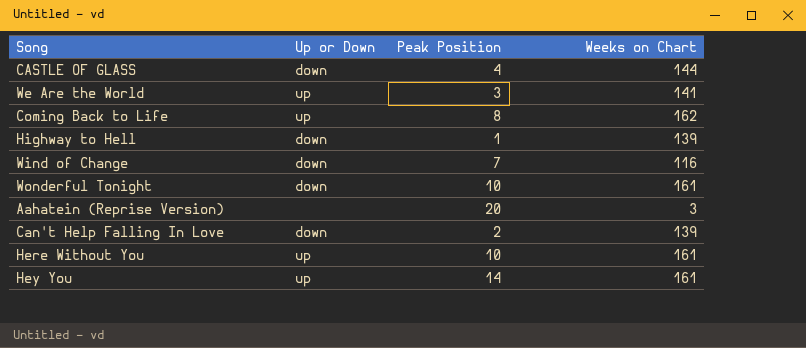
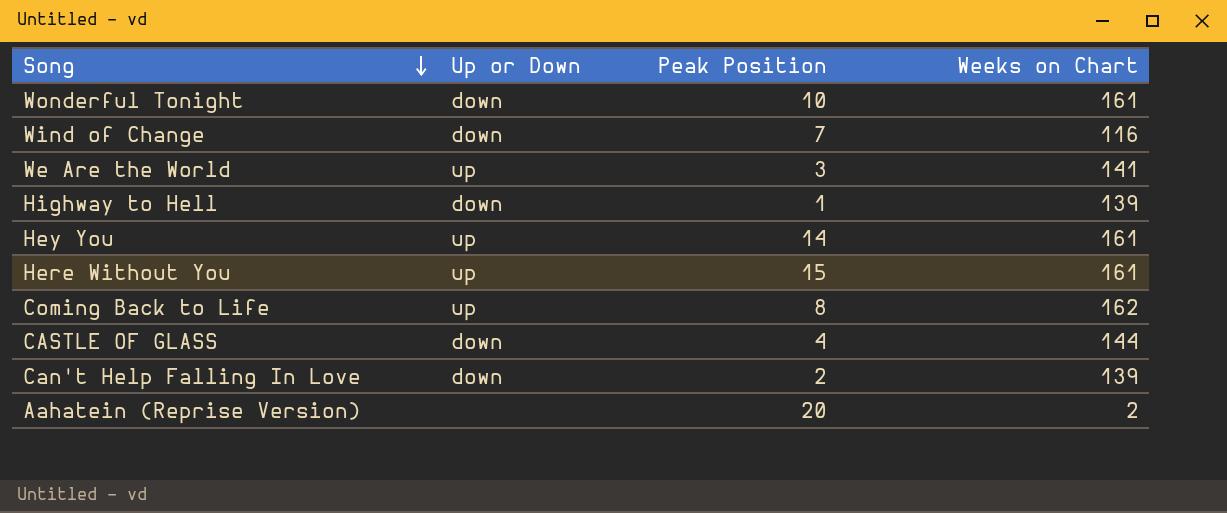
row order: none -> Song descending
Here Without You | Peak Position: 10 -> 15
Aahatein (Reprise Version) | Weeks on Chart: 3 -> 2

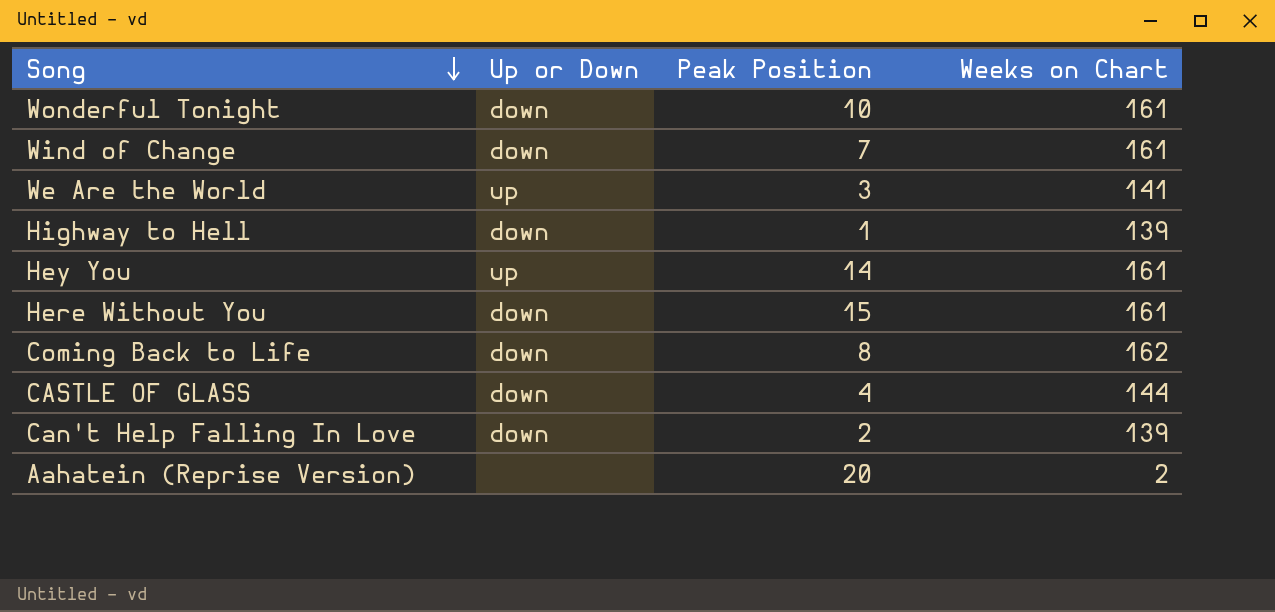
Wind of Change | Weeks on Chart: 116 -> 161
Here Without You | Up or Down: up -> down
Coming Back to Life | Up or Down: up -> down

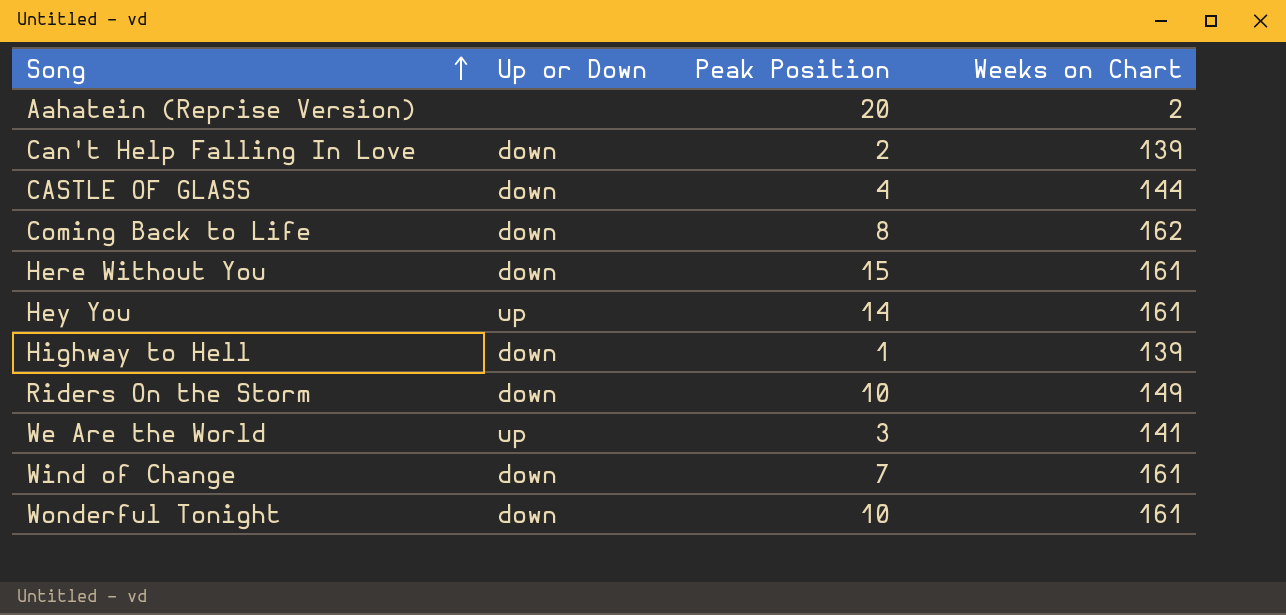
row order: Song descending -> Song ascending
row Riders On the Storm: none -> down | 10 | 149

